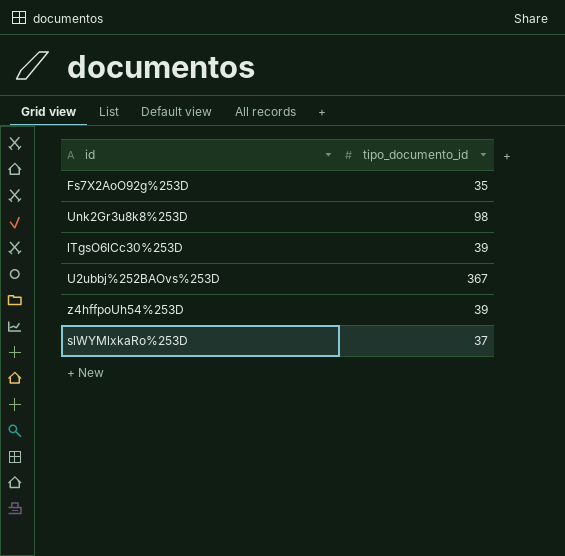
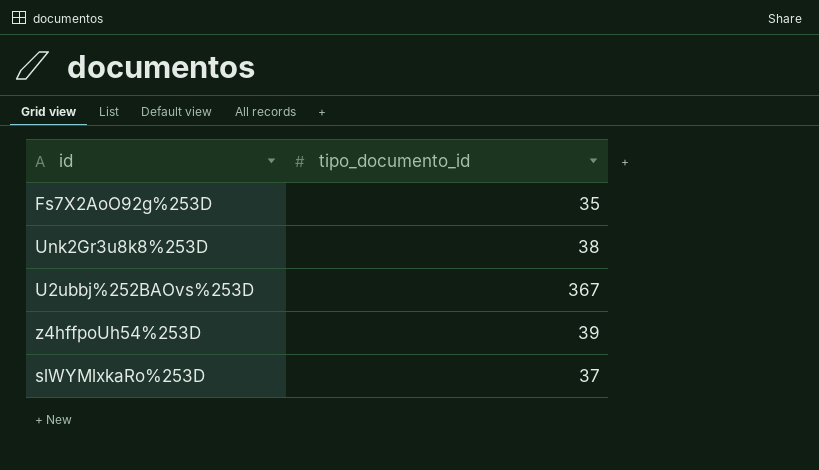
row lTgsO6lCc30%253D: 39 -> none
Unk2Gr3u8k8%253D | tipo_documento_id: 98 -> 38

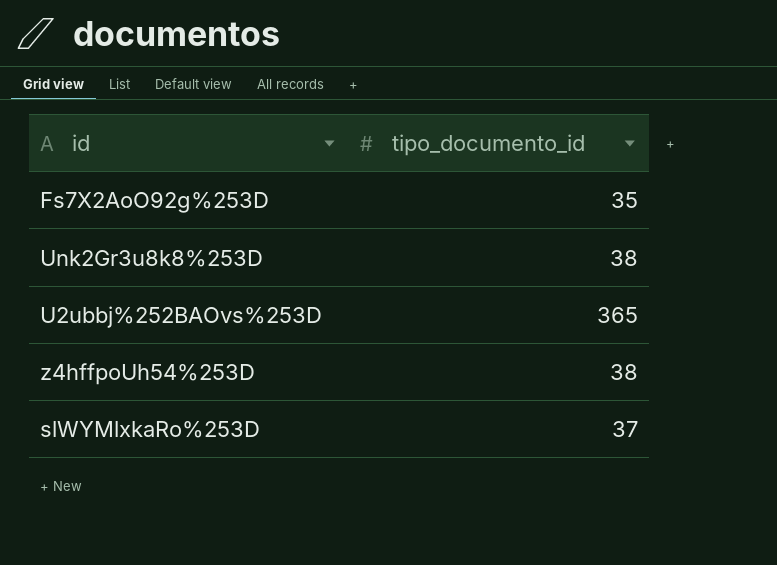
U2ubbj%252BAOvs%253D | tipo_documento_id: 367 -> 365
z4hffpoUh54%253D | tipo_documento_id: 39 -> 38

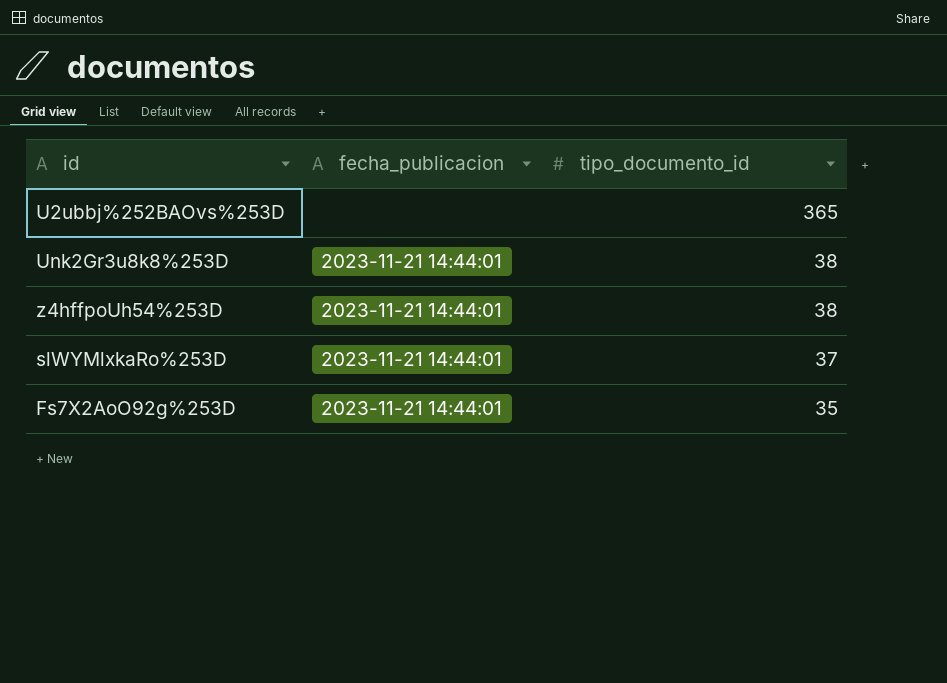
row order: none -> tipo_documento_id descending
column fecha_publicacion | position: none -> 2

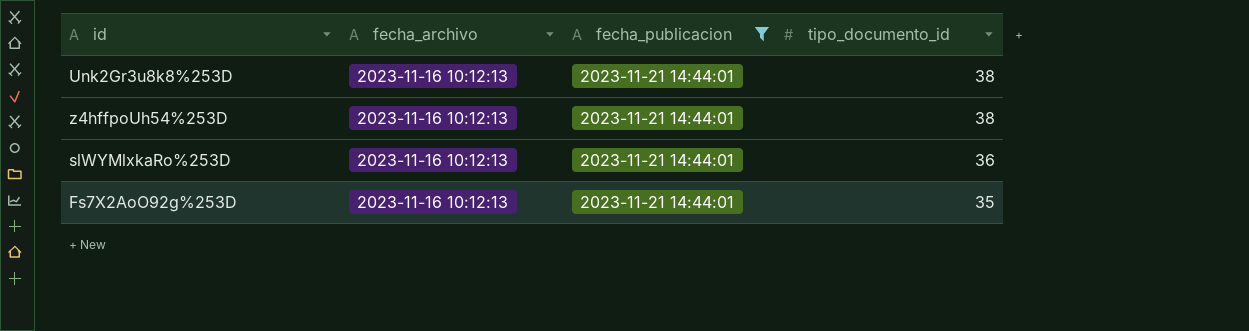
filter: none -> fecha_publicacion = 2023-11-21 14:44:01
column fecha_archivo | position: none -> 2
slWYMlxkaRo%253D | tipo_documento_id: 37 -> 36

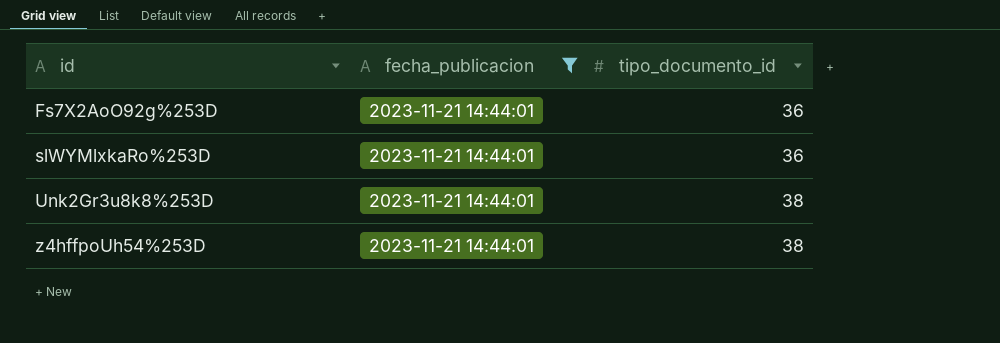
row order: tipo_documento_id descending -> id ascending
column fecha_archivo | position: 2 -> none
Fs7X2AoO92g%253D | tipo_documento_id: 35 -> 36

